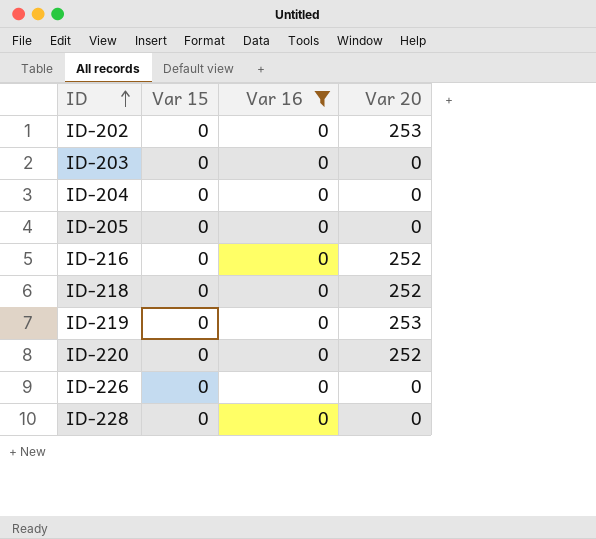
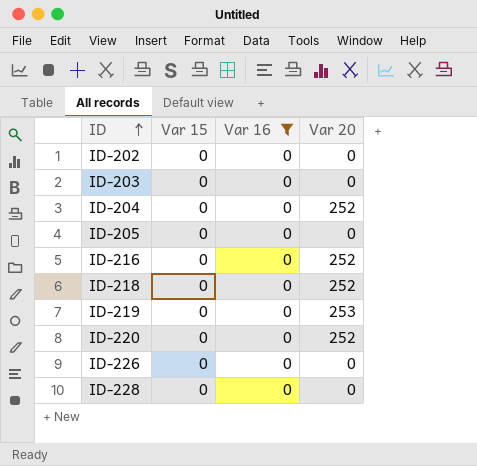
ID-202 | Var 20: 253 -> 0
ID-204 | Var 20: 0 -> 252

